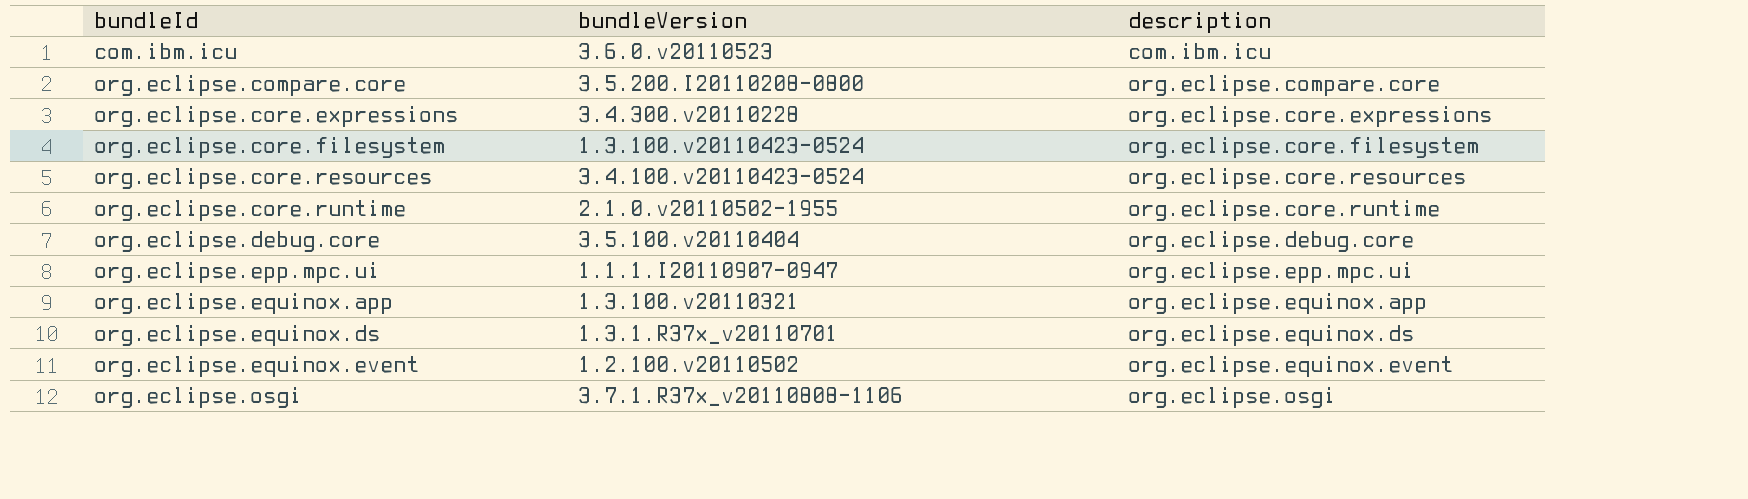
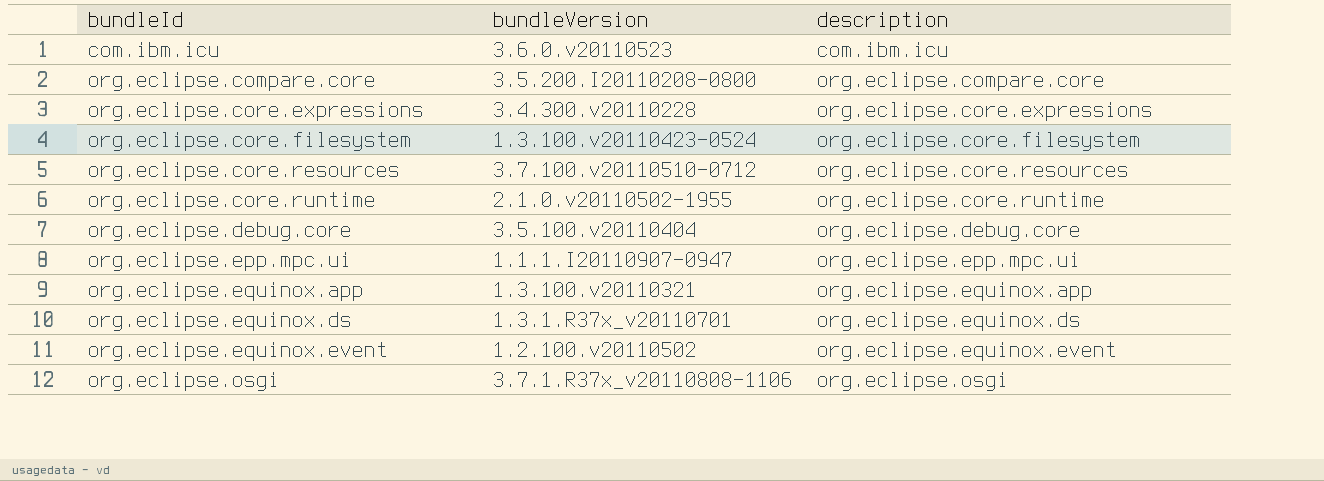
org.eclipse.core.resources | bundleVersion: 3.4.100.v20110423-0524 -> 3.7.100.v20110510-0712

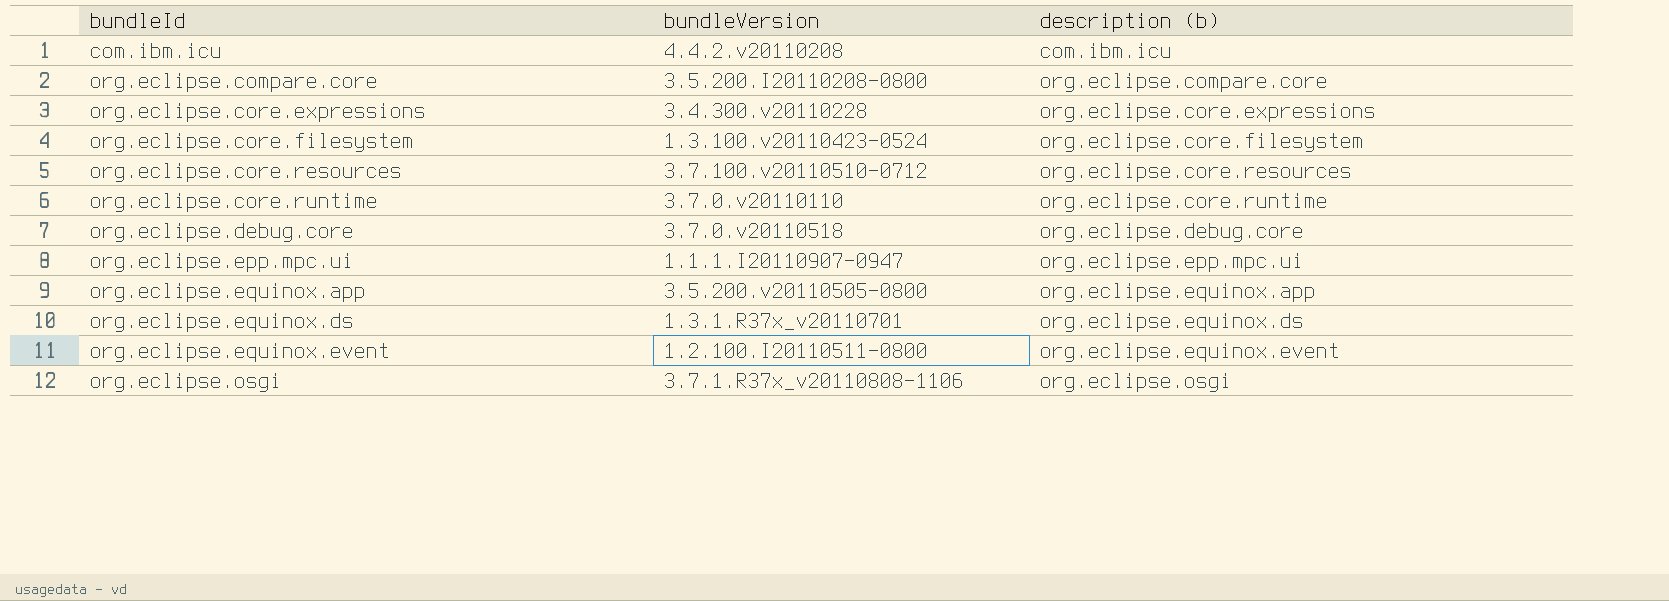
column name: description -> description (b)
com.ibm.icu | bundleVersion: 3.6.0.v20110523 -> 4.4.2.v20110208
org.eclipse.core.runtime | bundleVersion: 2.1.0.v20110502-1955 -> 3.7.0.v20110110
org.eclipse.debug.core | bundleVersion: 3.5.100.v20110404 -> 3.7.0.v20110518
org.eclipse.equinox.app | bundleVersion: 1.3.100.v20110321 -> 3.5.200.v20110505-0800
org.eclipse.equinox.event | bundleVersion: 1.2.100.v20110502 -> 1.2.100.I20110511-0800

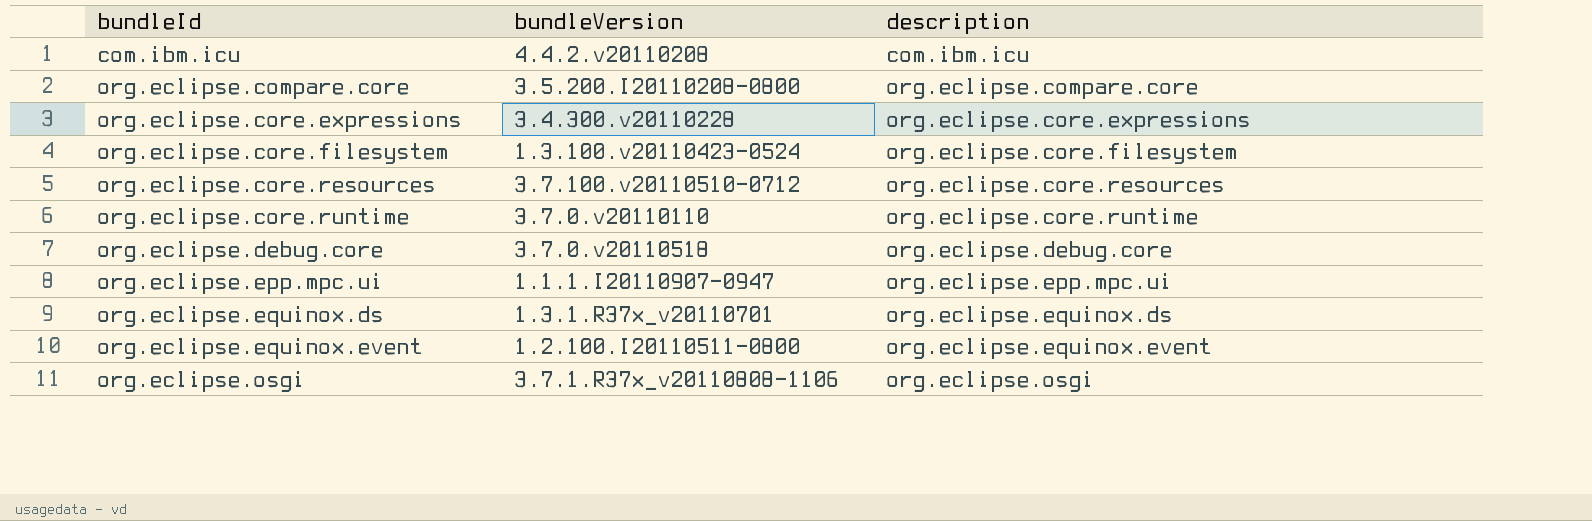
column name: description (b) -> description
row org.eclipse.equinox.app: 3.5.200.v20110505-0800 | org.eclipse.equinox.app -> none

